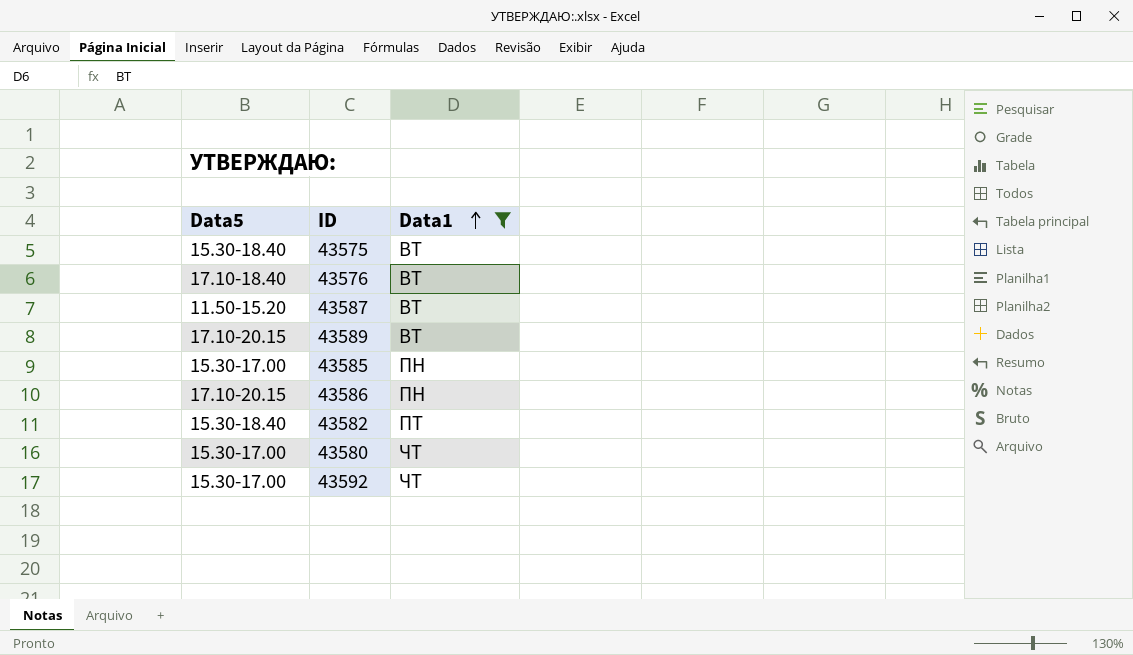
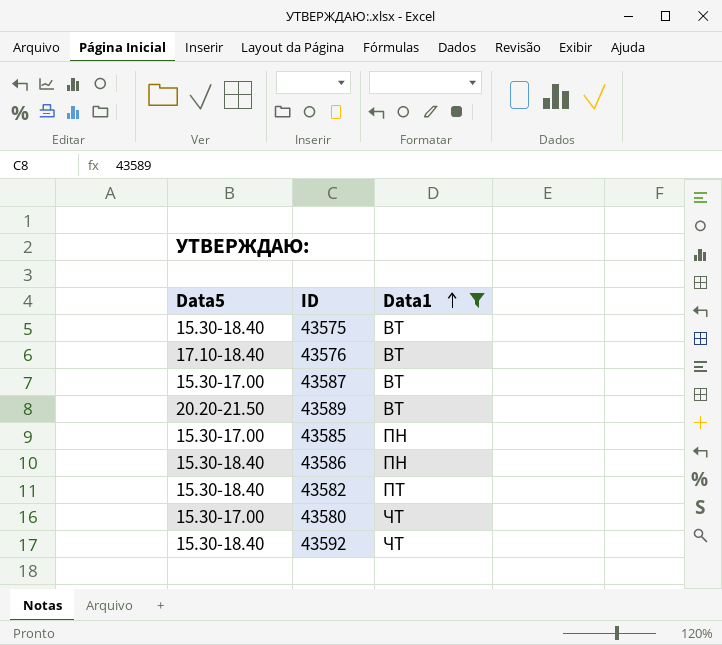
43587 | Data5: 11.50-15.20 -> 15.30-17.00
43589 | Data5: 17.10-20.15 -> 20.20-21.50
43586 | Data5: 17.10-20.15 -> 15.30-18.40
43592 | Data5: 15.30-17.00 -> 15.30-18.40

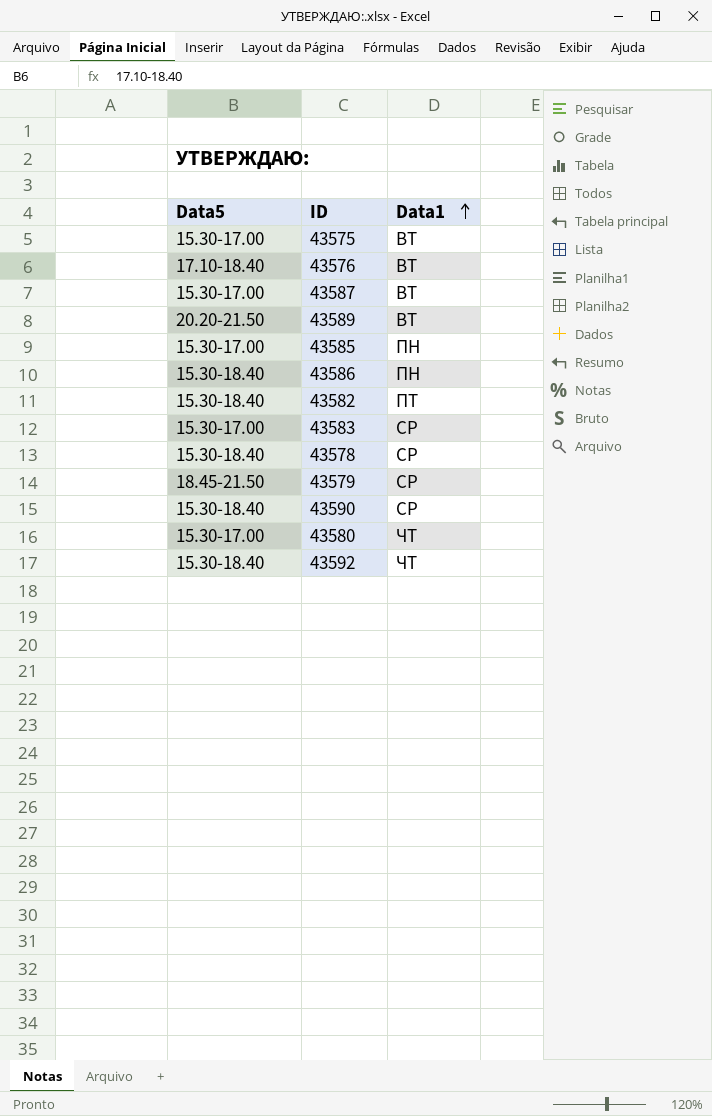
filter: Data1 != СР -> none
43575 | Data5: 15.30-18.40 -> 15.30-17.00

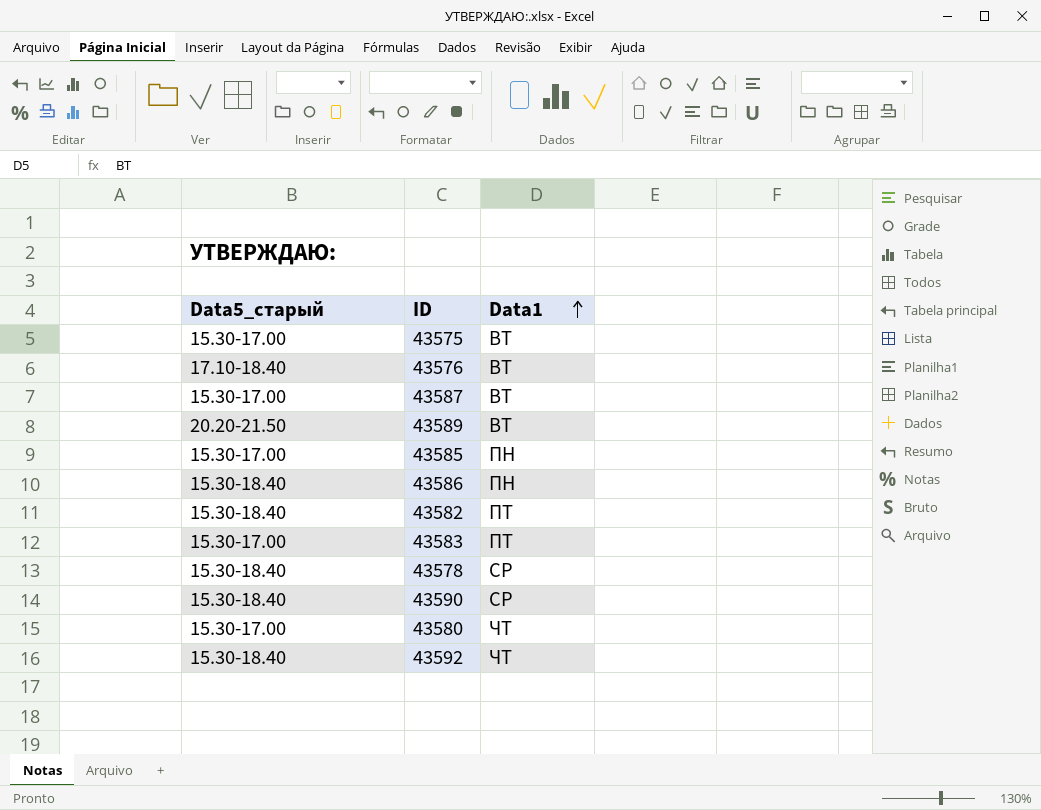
column name: Data5 -> Data5_старый
row 43579: 18.45-21.50 | СР -> none
43583 | Data1: СР -> ПТ

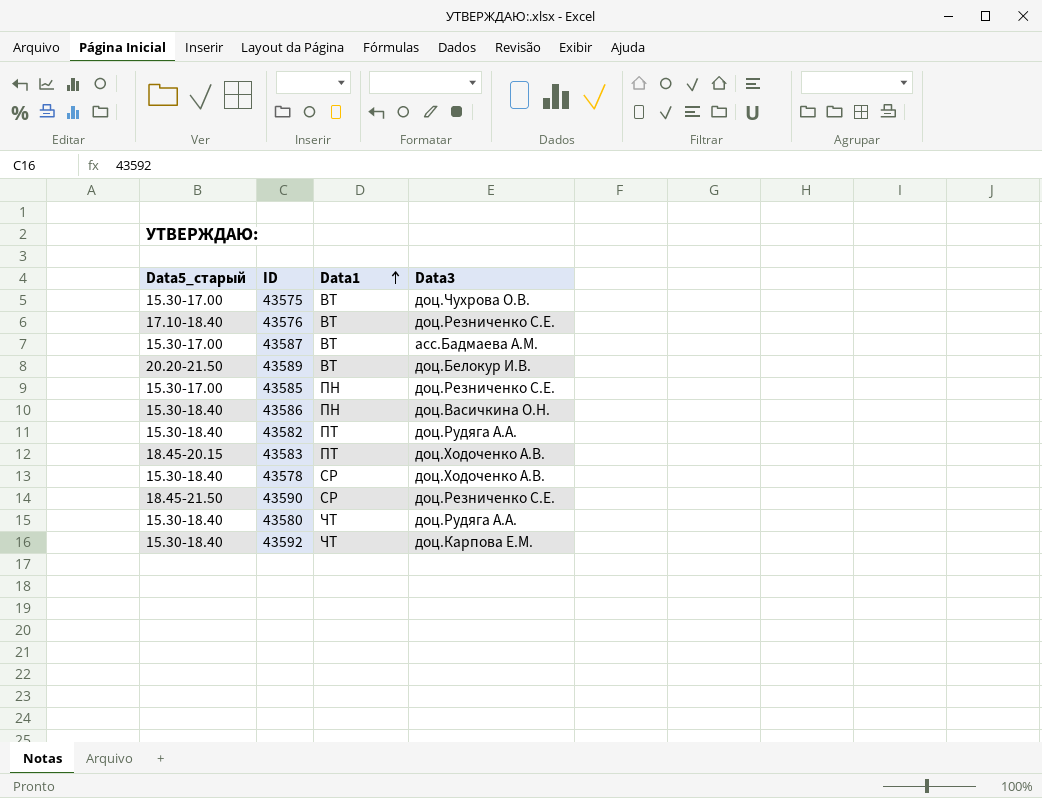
column Data3 | position: none -> 4
43583 | Data5_старый: 15.30-17.00 -> 18.45-20.15
43590 | Data5_старый: 15.30-18.40 -> 18.45-21.50
43580 | Data5_старый: 15.30-17.00 -> 15.30-18.40

